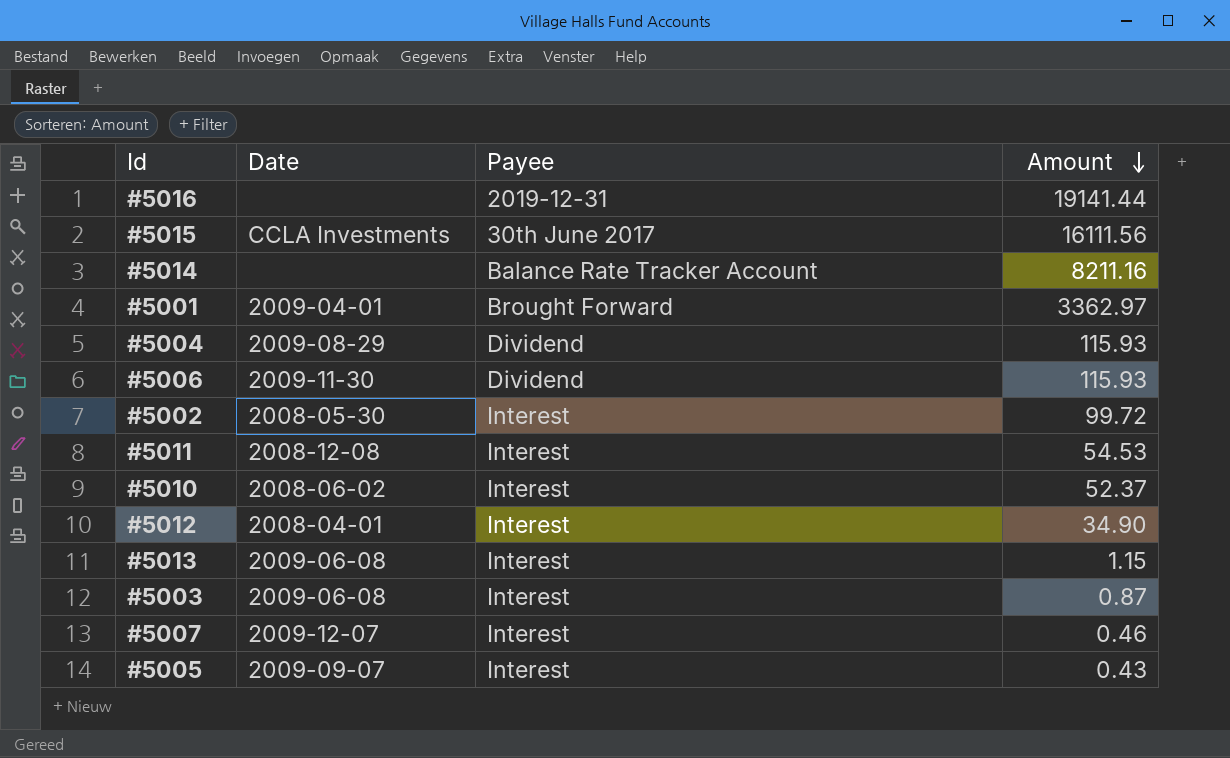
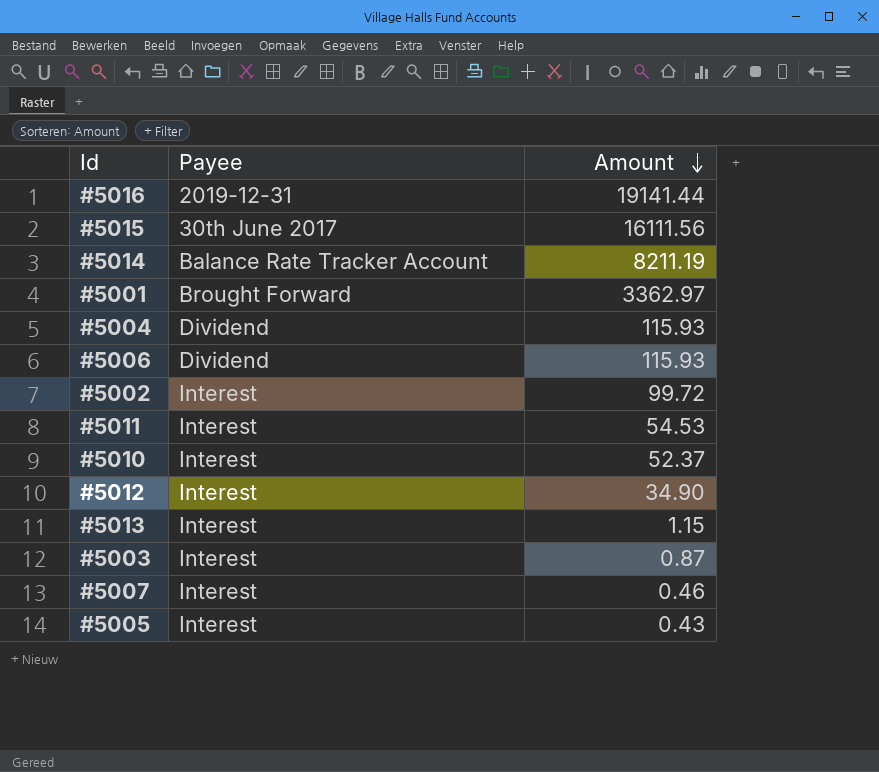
column Date | position: 2 -> none
#5014 | Amount: 8211.16 -> 8211.19

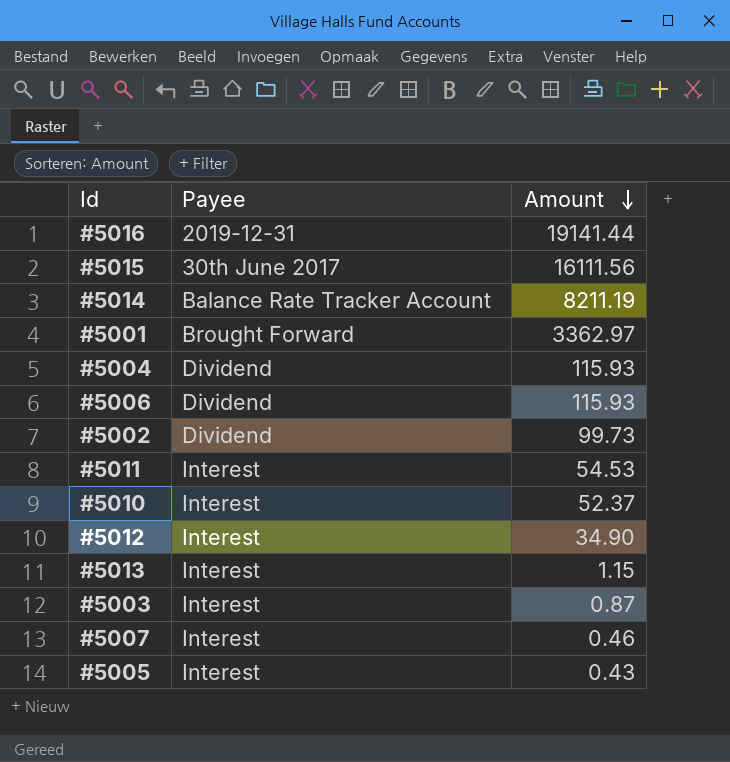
#5002 | Payee: Interest -> Dividend
#5002 | Amount: 99.72 -> 99.73

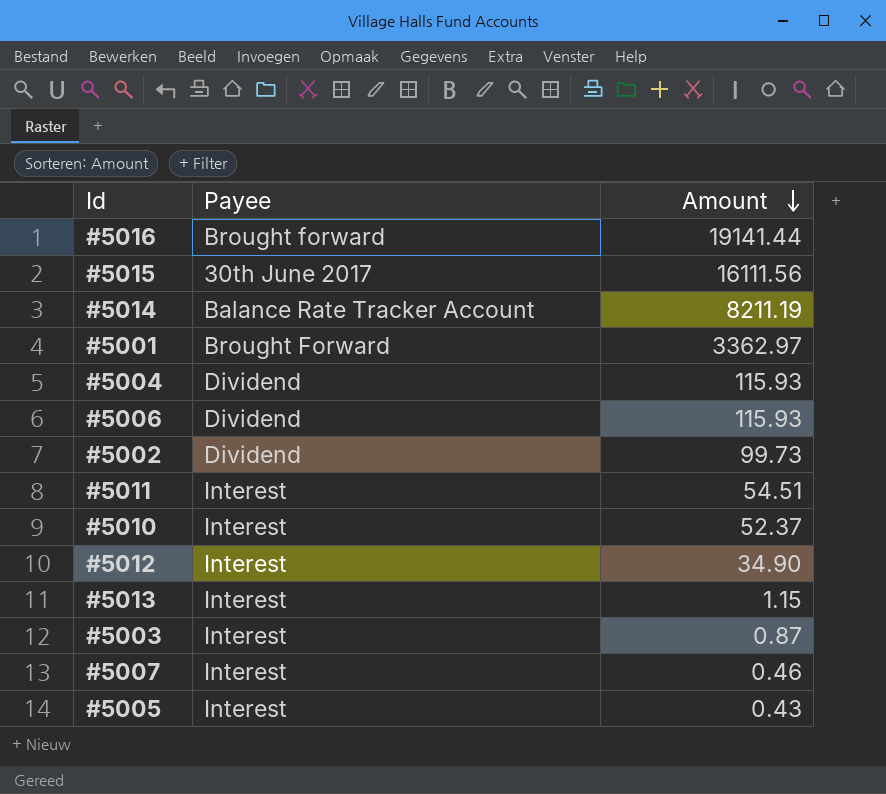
#5016 | Payee: 2019-12-31 -> Brought forward
#5011 | Amount: 54.53 -> 54.51

